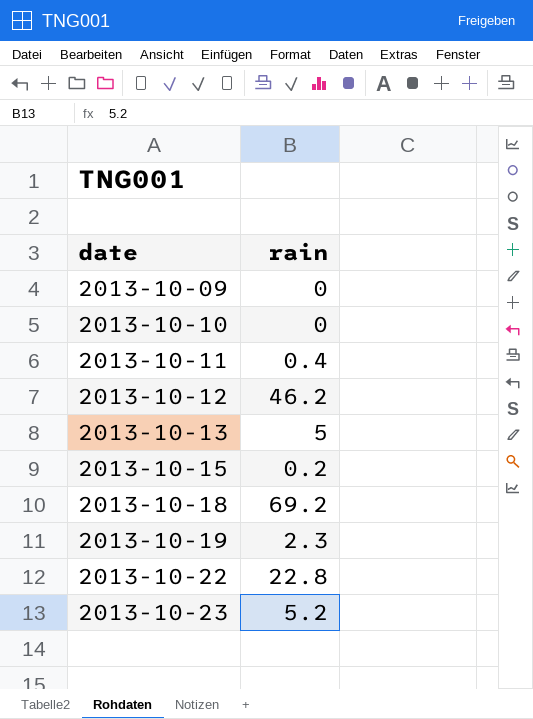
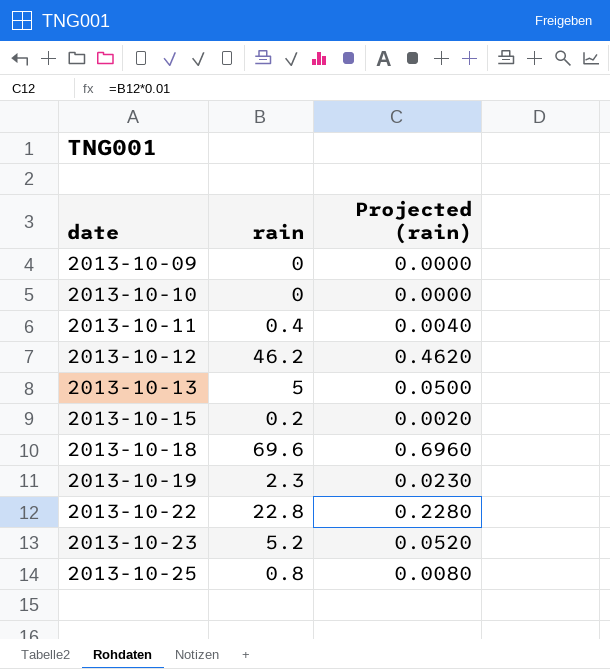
column Projected (rain) | formula: none -> [rain] * 0.01
2013-10-18 | rain: 69.2 -> 69.6
row 2013-10-25: none -> 0.8 | 0.0080

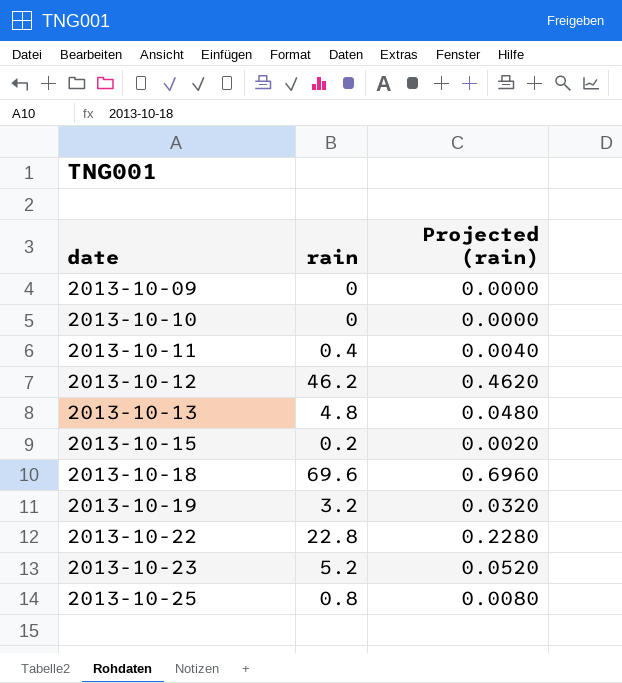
2013-10-13 | rain: 5 -> 4.8
2013-10-13 | Projected (rain): 0.0500 -> 0.0480
2013-10-19 | rain: 2.3 -> 3.2
2013-10-19 | Projected (rain): 0.0230 -> 0.0320

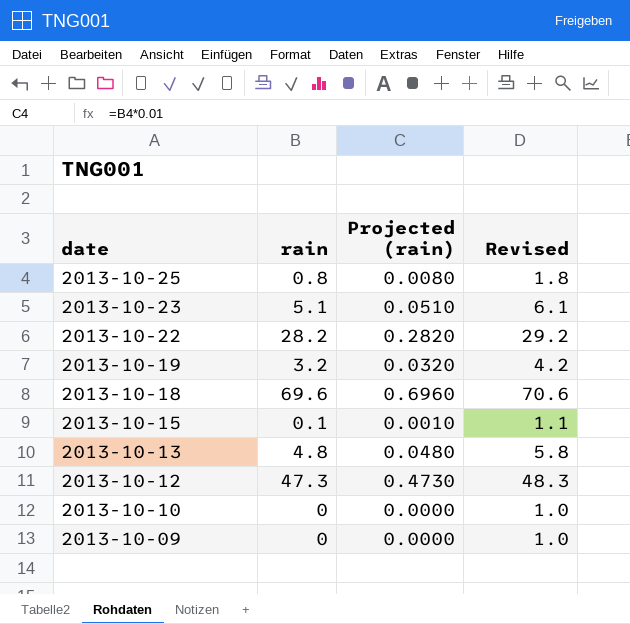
row order: date ascending -> date descending
column Revised | formula: none -> [rain] + 1
row 2013-10-11: 0.4 | 0.0040 -> none
2013-10-23 | rain: 5.2 -> 5.1
2013-10-23 | Projected (rain): 0.0520 -> 0.0510
2013-10-22 | rain: 22.8 -> 28.2
2013-10-22 | Projected (rain): 0.2280 -> 0.2820
2013-10-15 | rain: 0.2 -> 0.1
2013-10-15 | Projected (rain): 0.0020 -> 0.0010
2013-10-12 | rain: 46.2 -> 47.3
2013-10-12 | Projected (rain): 0.4620 -> 0.4730

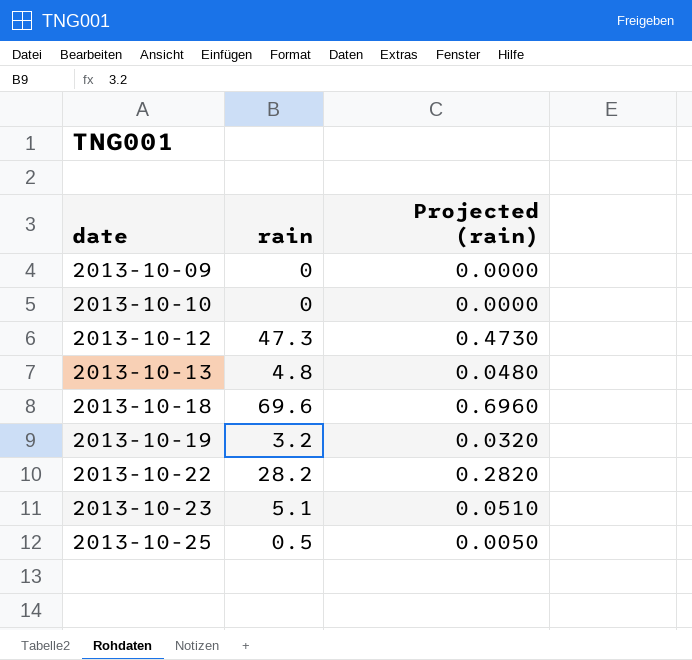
row order: date descending -> date ascending
column Revised | formula: [rain] + 1 -> none
row 2013-10-15: 0.1 | 0.0010 | 1.1 -> none
2013-10-25 | rain: 0.8 -> 0.5
2013-10-25 | Projected (rain): 0.0080 -> 0.0050

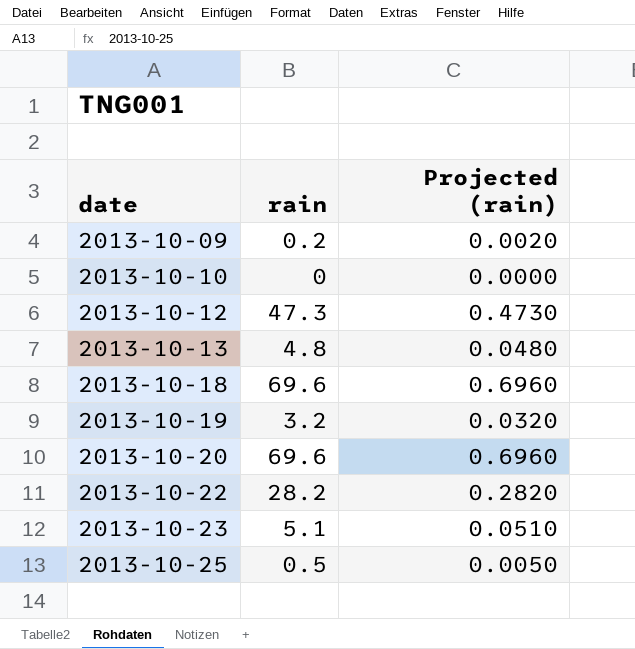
2013-10-09 | rain: 0 -> 0.2
2013-10-09 | Projected (rain): 0.0000 -> 0.0020
row 2013-10-20: none -> 69.6 | 0.6960

